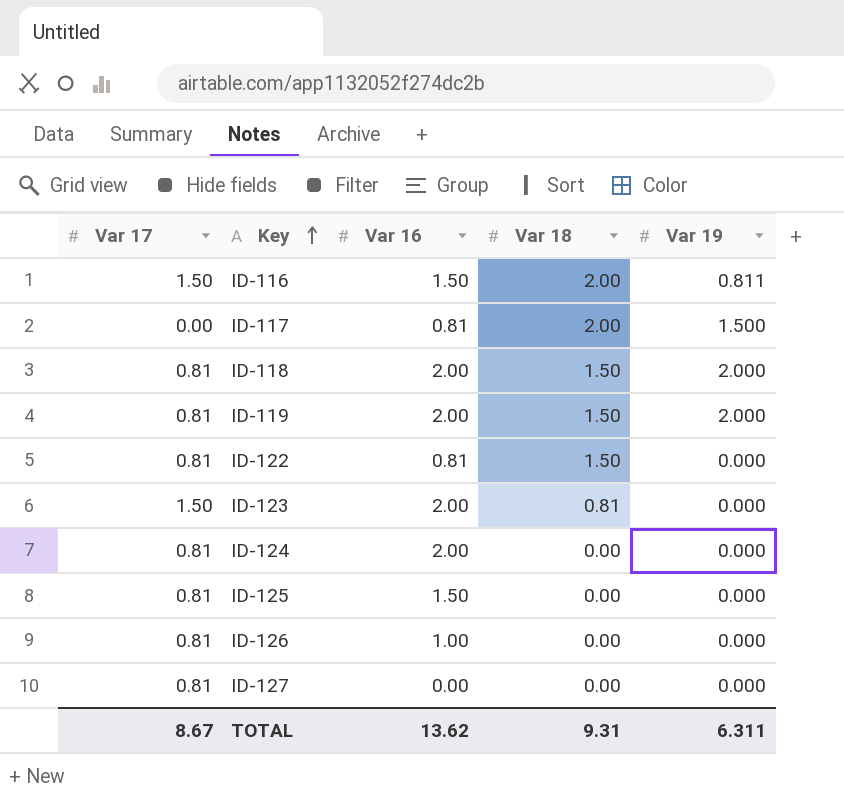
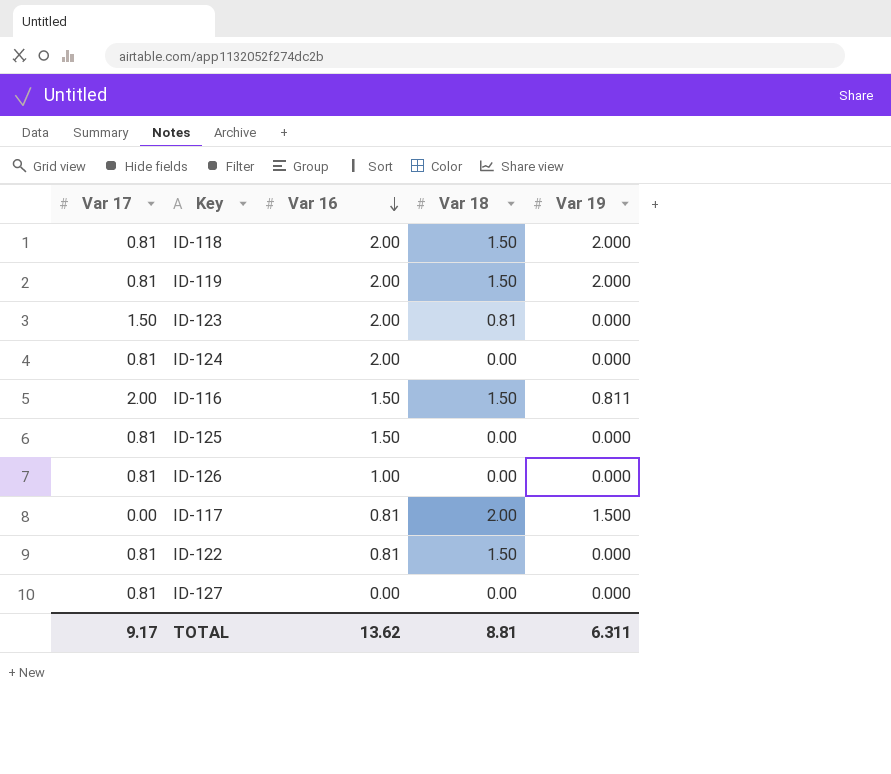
row order: Key ascending -> Var 16 descending
ID-116 | Var 17: 1.50 -> 2.00
ID-116 | Var 18: 2.00 -> 1.50
TOTAL | Var 17: 8.67 -> 9.17
TOTAL | Var 18: 9.31 -> 8.81

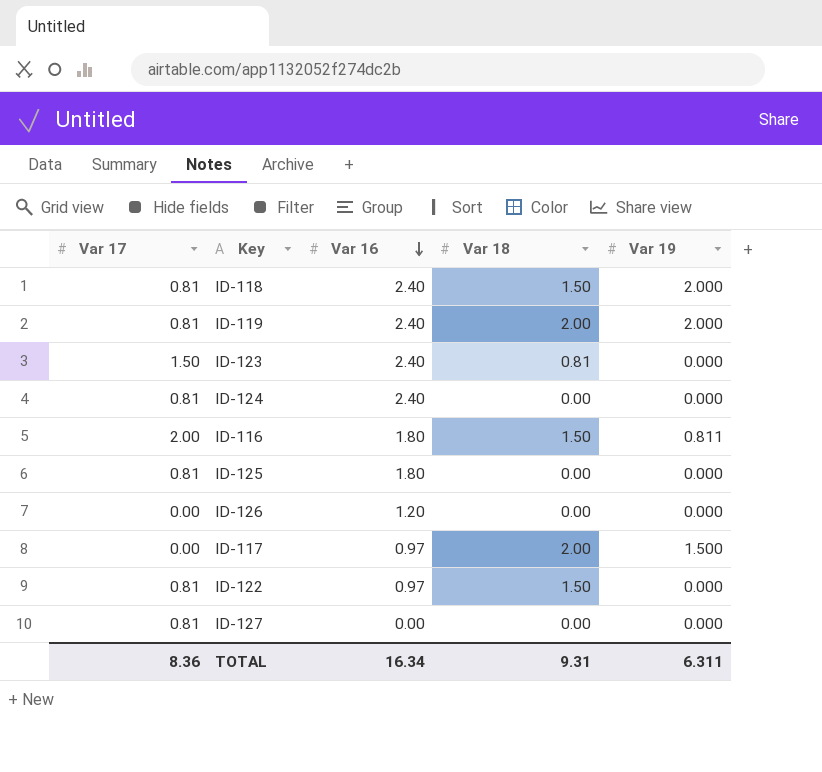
ID-118 | Var 16: 2.00 -> 2.40
ID-119 | Var 16: 2.00 -> 2.40
ID-119 | Var 18: 1.50 -> 2.00
ID-123 | Var 16: 2.00 -> 2.40
ID-124 | Var 16: 2.00 -> 2.40
ID-116 | Var 16: 1.50 -> 1.80
ID-125 | Var 16: 1.50 -> 1.80
ID-126 | Var 17: 0.81 -> 0.00
ID-126 | Var 16: 1.00 -> 1.20
ID-117 | Var 16: 0.81 -> 0.97
ID-122 | Var 16: 0.81 -> 0.97
TOTAL | Var 17: 9.17 -> 8.36
TOTAL | Var 16: 13.62 -> 16.34
TOTAL | Var 18: 8.81 -> 9.31

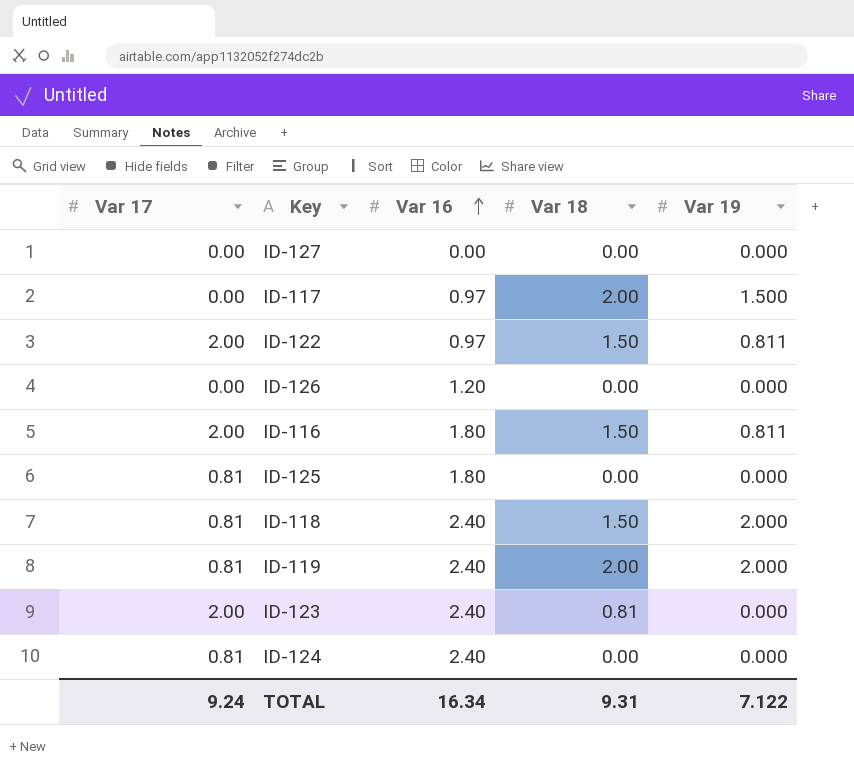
row order: Var 16 descending -> Var 16 ascending
ID-127 | Var 17: 0.81 -> 0.00
ID-122 | Var 17: 0.81 -> 2.00
ID-122 | Var 19: 0.000 -> 0.811
ID-123 | Var 17: 1.50 -> 2.00
TOTAL | Var 17: 8.36 -> 9.24
TOTAL | Var 19: 6.311 -> 7.122

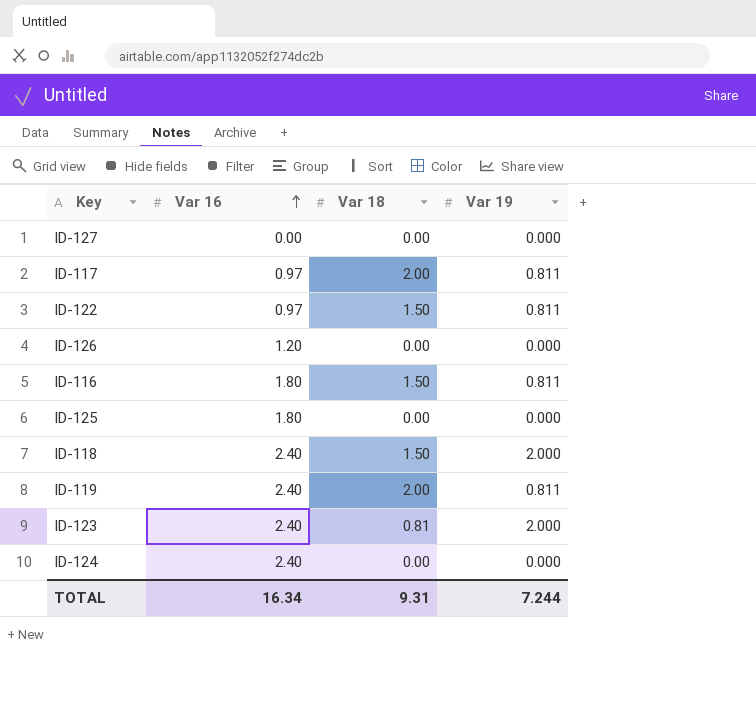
column Var 17 | position: 1 -> none
ID-117 | Var 19: 1.500 -> 0.811
ID-119 | Var 19: 2.000 -> 0.811
ID-123 | Var 19: 0.000 -> 2.000
TOTAL | Var 19: 7.122 -> 7.244

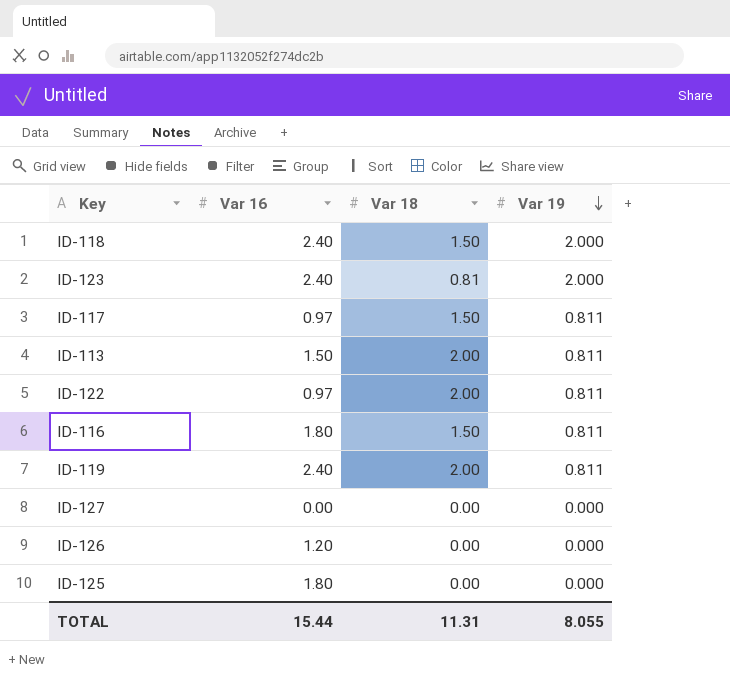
row order: Var 16 ascending -> Var 19 descending
row ID-124: 2.40 | 0.00 | 0.000 -> none
ID-117 | Var 18: 2.00 -> 1.50
row ID-113: none -> 1.50 | 2.00 | 0.811
ID-122 | Var 18: 1.50 -> 2.00
TOTAL | Var 16: 16.34 -> 15.44
TOTAL | Var 18: 9.31 -> 11.31
TOTAL | Var 19: 7.244 -> 8.055

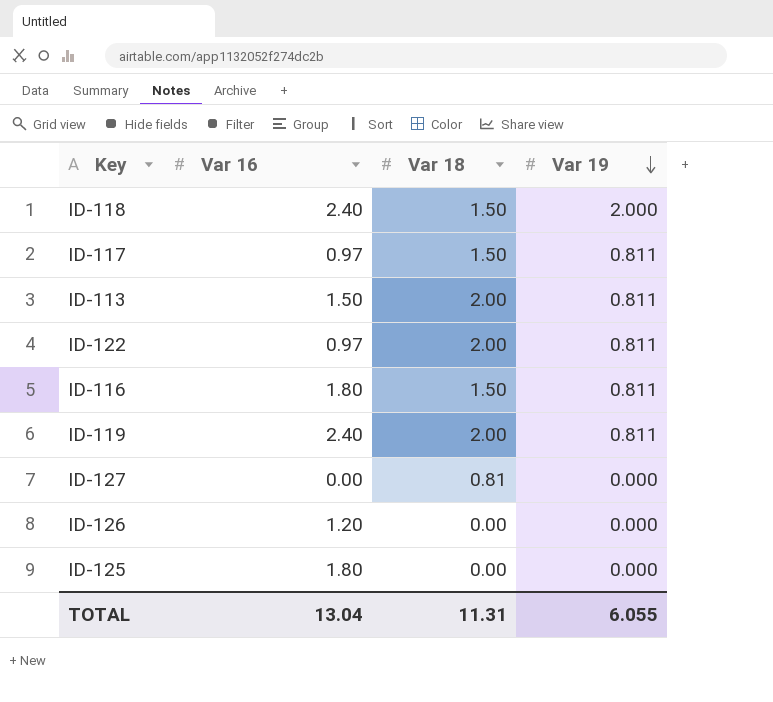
row ID-123: 2.40 | 0.81 | 2.000 -> none
ID-127 | Var 18: 0.00 -> 0.81
TOTAL | Var 16: 15.44 -> 13.04
TOTAL | Var 19: 8.055 -> 6.055

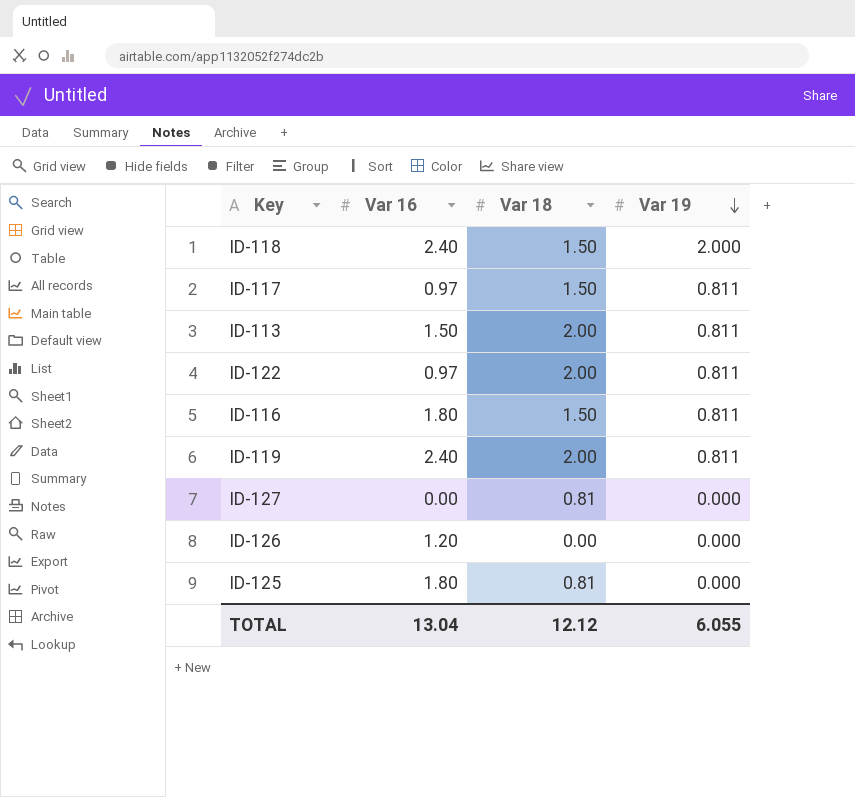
ID-125 | Var 18: 0.00 -> 0.81
TOTAL | Var 18: 11.31 -> 12.12

